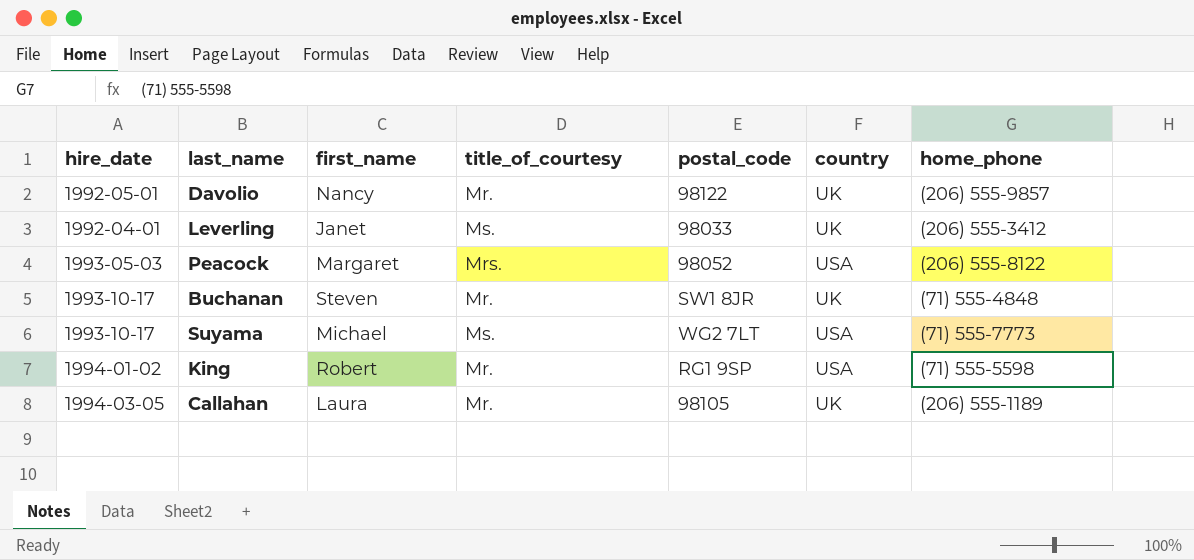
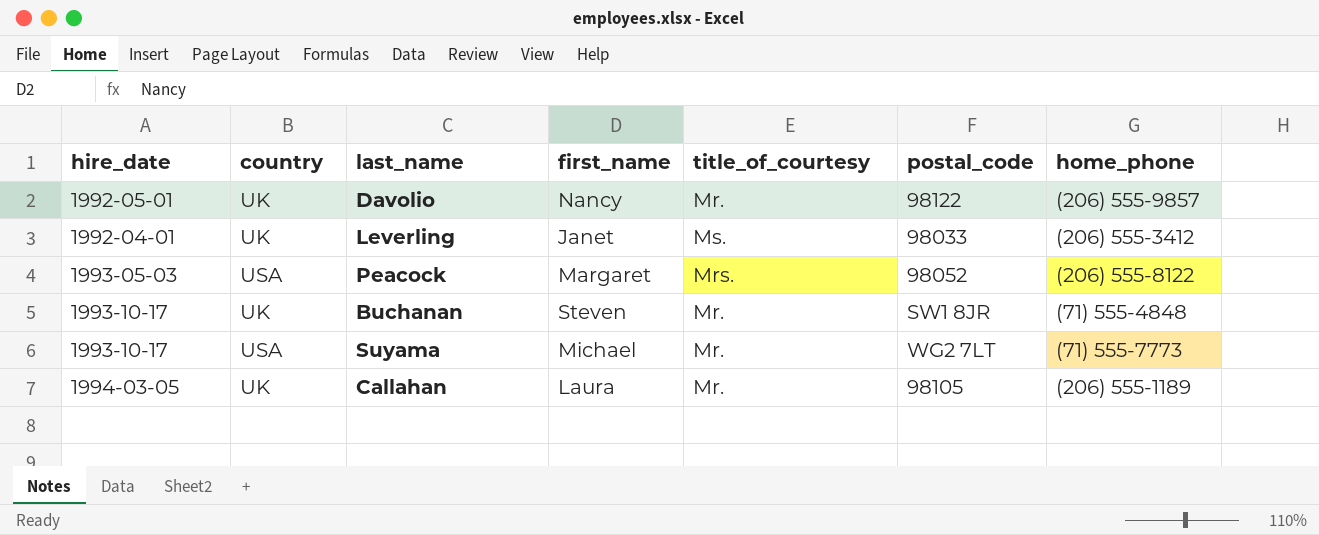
column country | position: 6 -> 2
row King: 1994-01-02 | Robert | Mr. | RG1 9SP | USA | (71) 555-5598 -> none
Suyama | title_of_courtesy: Ms. -> Mr.

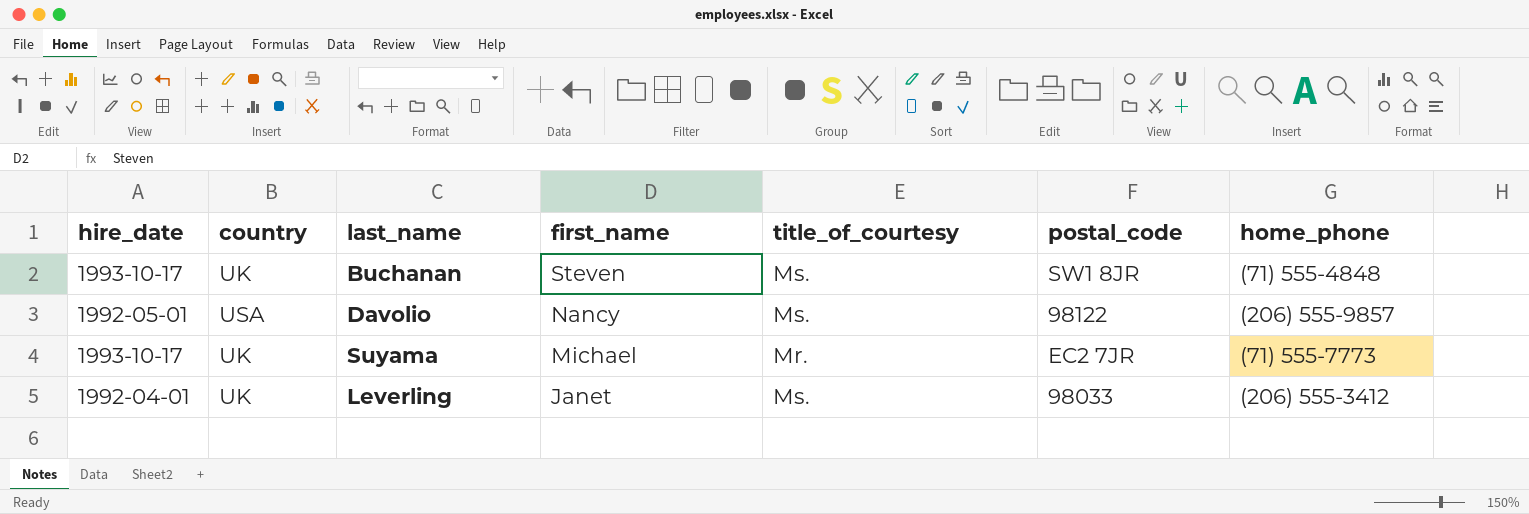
row order: none -> first_name descending
row Peacock: 1993-05-03 | USA | Margaret | Mrs. | 98052 | (206) 555-8122 -> none
row Callahan: 1994-03-05 | UK | Laura | Mr. | 98105 | (206) 555-1189 -> none
Buchanan | title_of_courtesy: Mr. -> Ms.
Davolio | country: UK -> USA
Davolio | title_of_courtesy: Mr. -> Ms.
Suyama | country: USA -> UK
Suyama | postal_code: WG2 7LT -> EC2 7JR

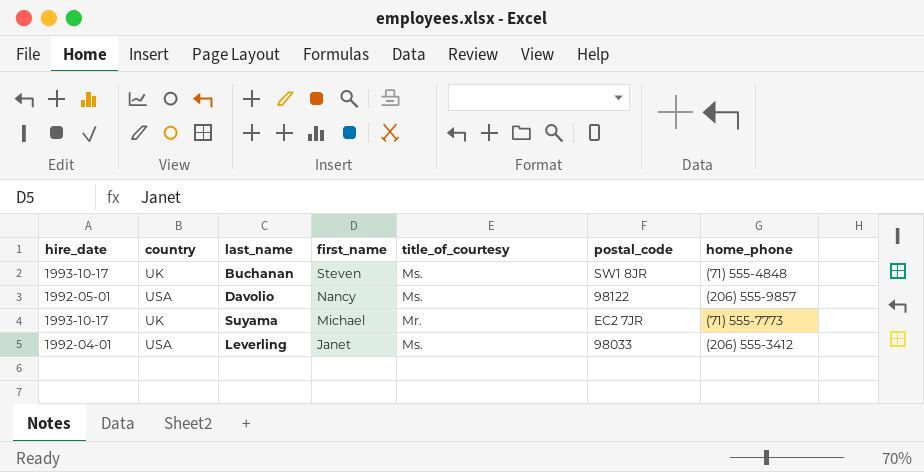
Leverling | country: UK -> USA

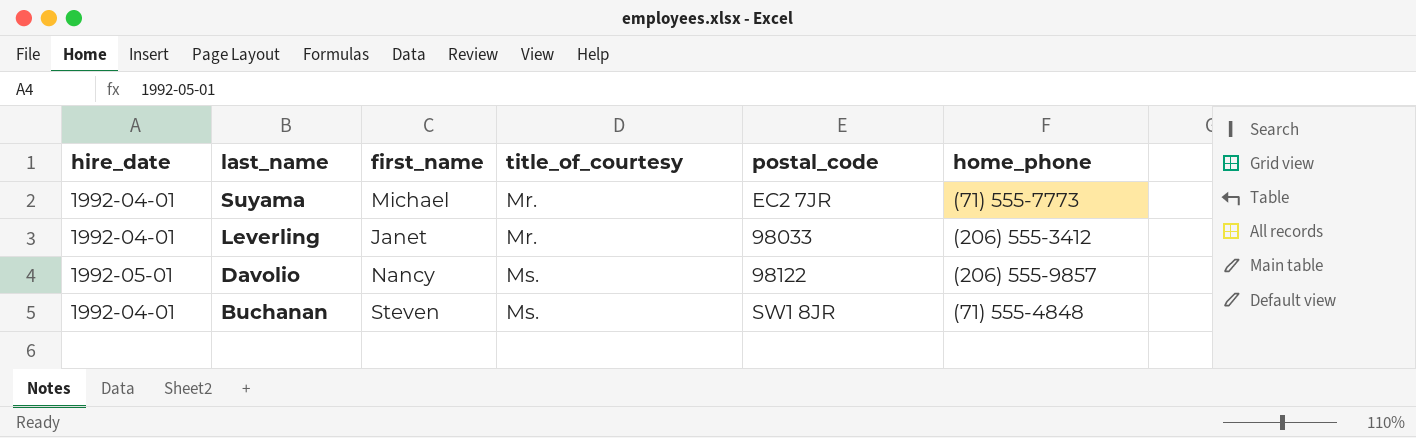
row order: first_name descending -> last_name descending
column country | position: 2 -> none
Suyama | hire_date: 1993-10-17 -> 1992-04-01
Leverling | title_of_courtesy: Ms. -> Mr.
Buchanan | hire_date: 1993-10-17 -> 1992-04-01

